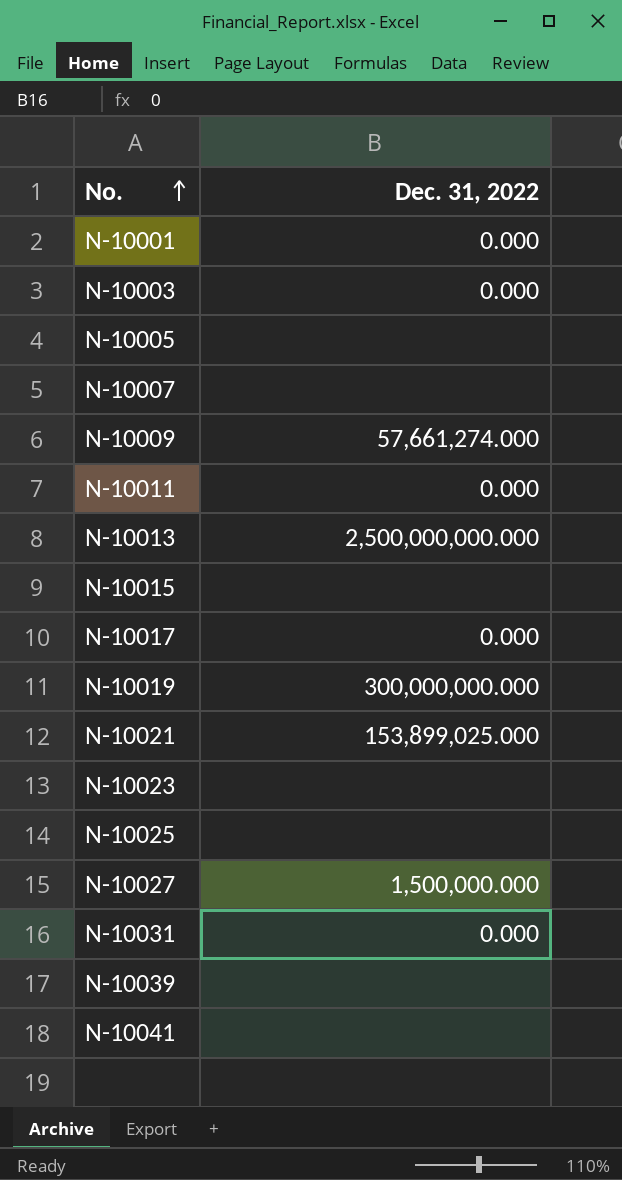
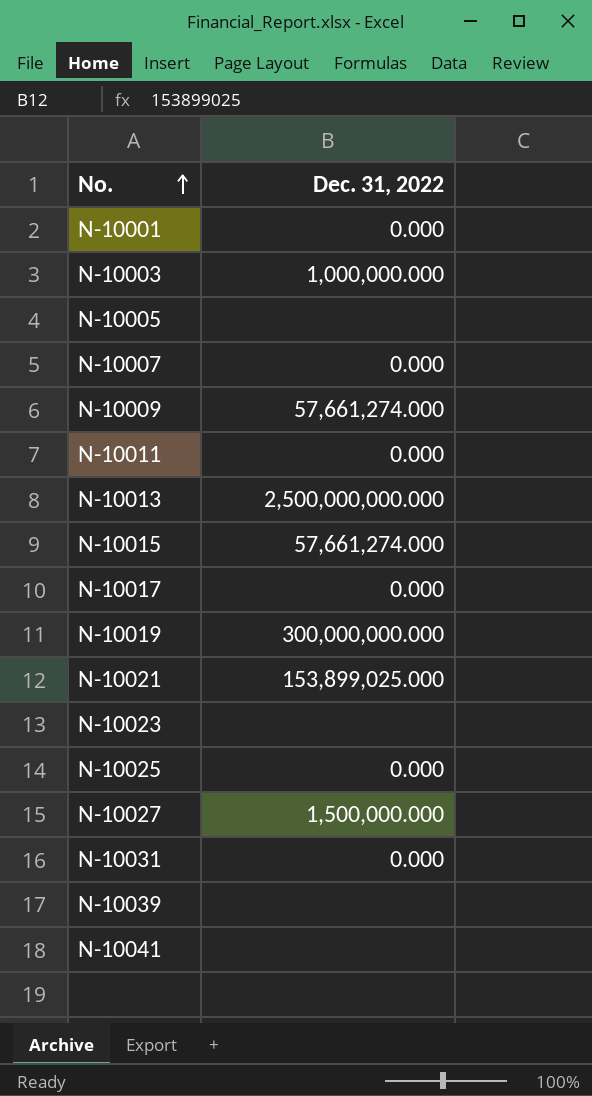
N-10003 | Dec. 31, 2022: 0.000 -> 1,000,000.000
N-10007 | Dec. 31, 2022: none -> 0.000
N-10015 | Dec. 31, 2022: none -> 57,661,274.000
N-10025 | Dec. 31, 2022: none -> 0.000

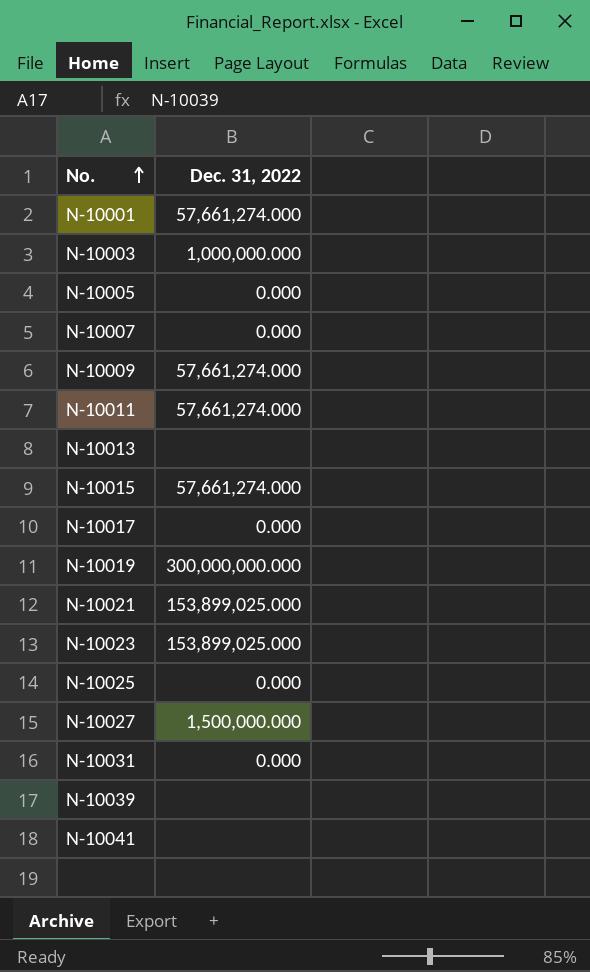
N-10001 | Dec. 31, 2022: 0.000 -> 57,661,274.000
N-10005 | Dec. 31, 2022: none -> 0.000
N-10011 | Dec. 31, 2022: 0.000 -> 57,661,274.000
N-10013 | Dec. 31, 2022: 2,500,000,000.000 -> none
N-10023 | Dec. 31, 2022: none -> 153,899,025.000

